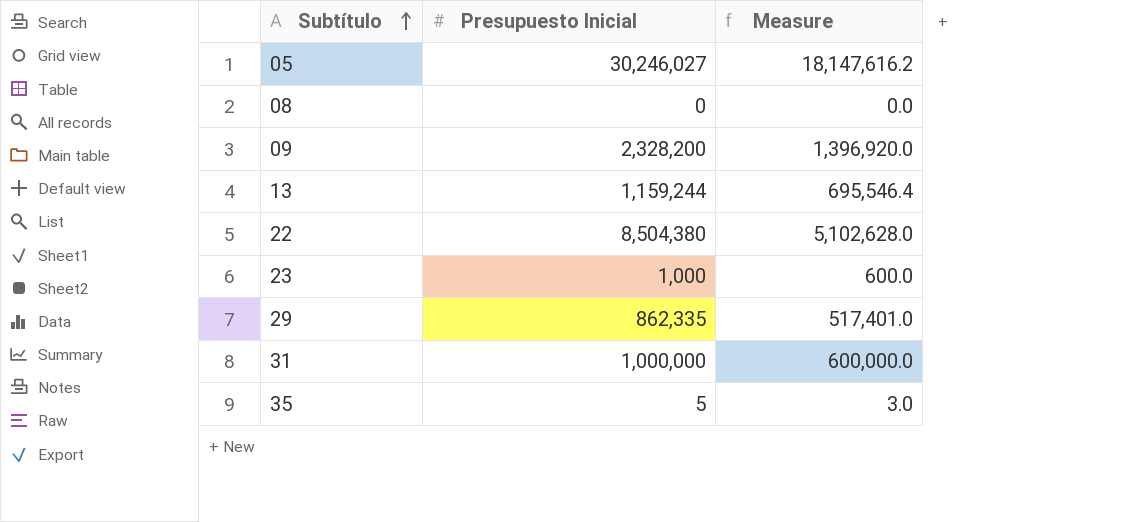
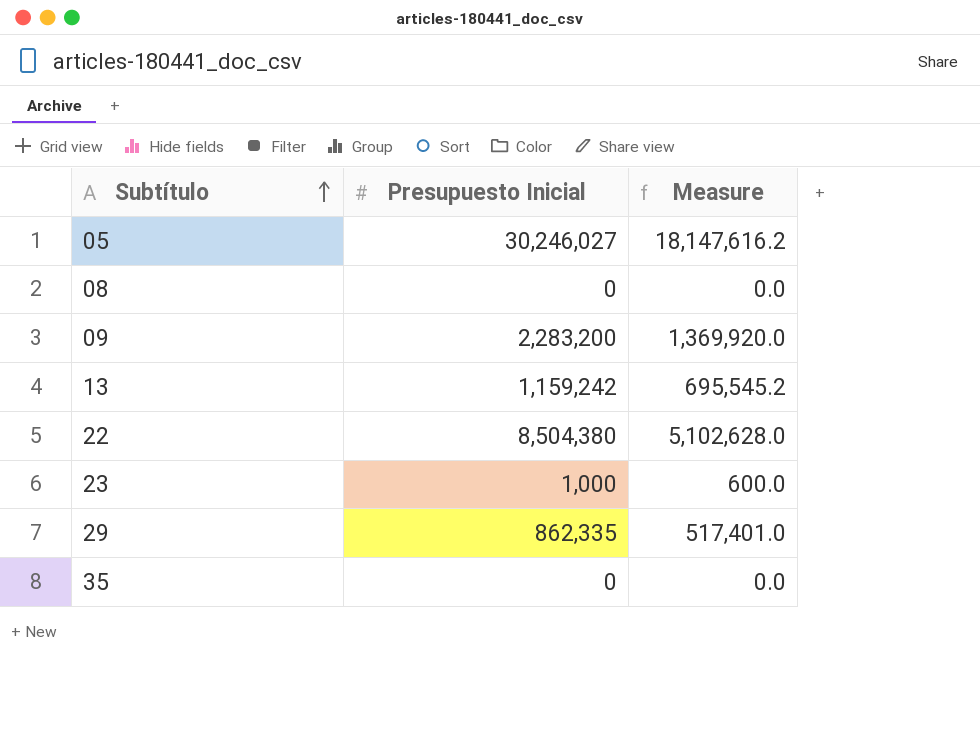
row 31: 1,000,000 | 600,000.0 -> none
09 | Presupuesto Inicial: 2,328,200 -> 2,283,200
09 | Measure: 1,396,920.0 -> 1,369,920.0
13 | Presupuesto Inicial: 1,159,244 -> 1,159,242
13 | Measure: 695,546.4 -> 695,545.2
35 | Presupuesto Inicial: 5 -> 0
35 | Measure: 3.0 -> 0.0

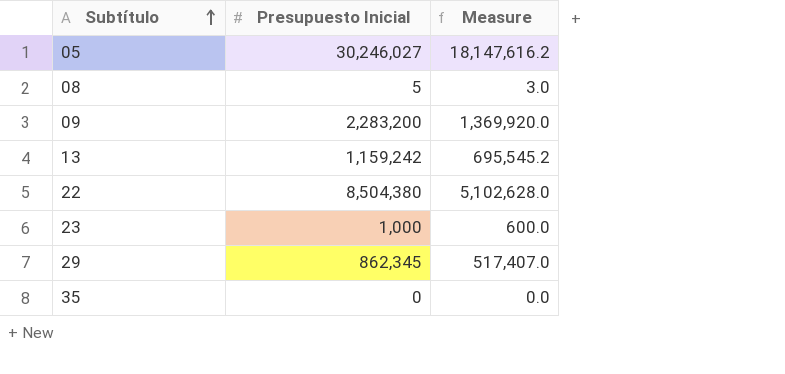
08 | Presupuesto Inicial: 0 -> 5
08 | Measure: 0.0 -> 3.0
29 | Presupuesto Inicial: 862,335 -> 862,345
29 | Measure: 517,401.0 -> 517,407.0

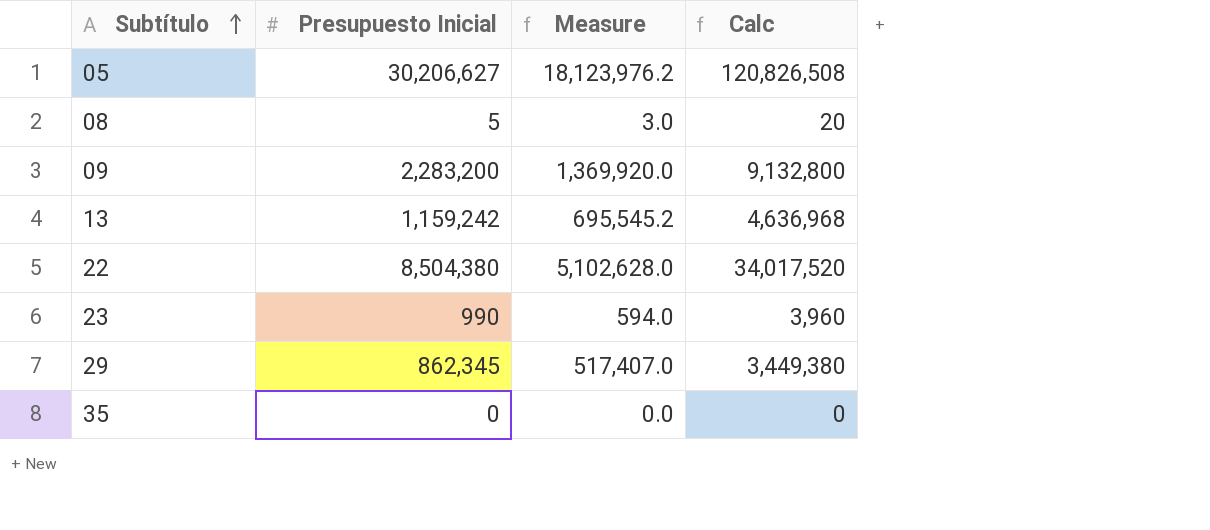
column Calc | formula: none -> [Presupuesto Inicial] * 4
05 | Presupuesto Inicial: 30,246,027 -> 30,206,627
05 | Measure: 18,147,616.2 -> 18,123,976.2
23 | Presupuesto Inicial: 1,000 -> 990
23 | Measure: 600.0 -> 594.0

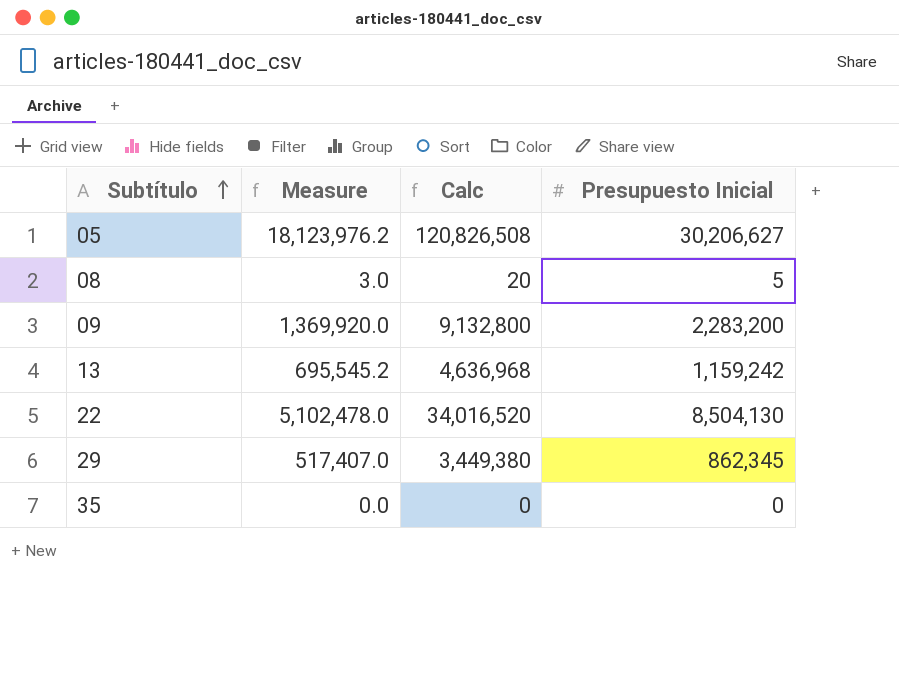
column Presupuesto Inicial | position: 2 -> 4
row 23: 990 | 594.0 | 3,960 -> none
22 | Measure: 5,102,628.0 -> 5,102,478.0
22 | Calc: 34,017,520 -> 34,016,520
22 | Presupuesto Inicial: 8,504,380 -> 8,504,130

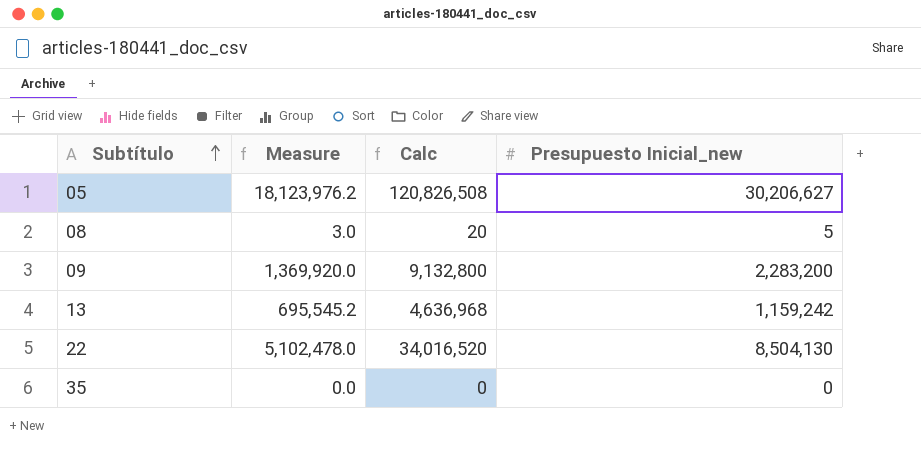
column name: Presupuesto Inicial -> Presupuesto Inicial_new
row 29: 517,407.0 | 3,449,380 | 862,345 -> none

